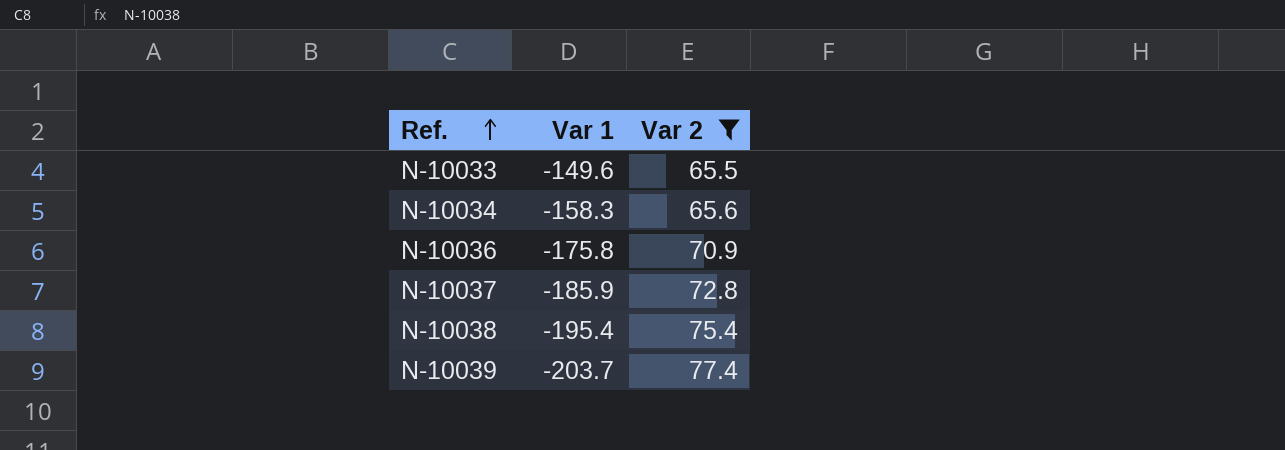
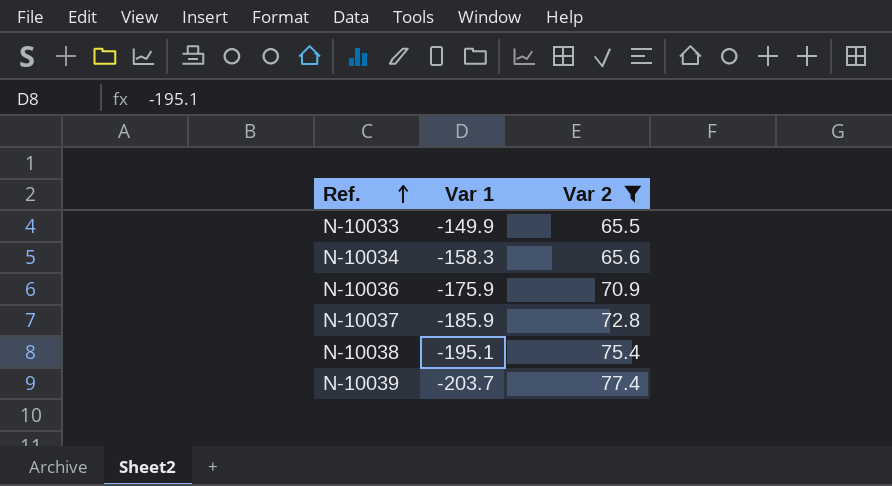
N-10033 | Var 1: -149.6 -> -149.9
N-10036 | Var 1: -175.8 -> -175.9
N-10038 | Var 1: -195.4 -> -195.1

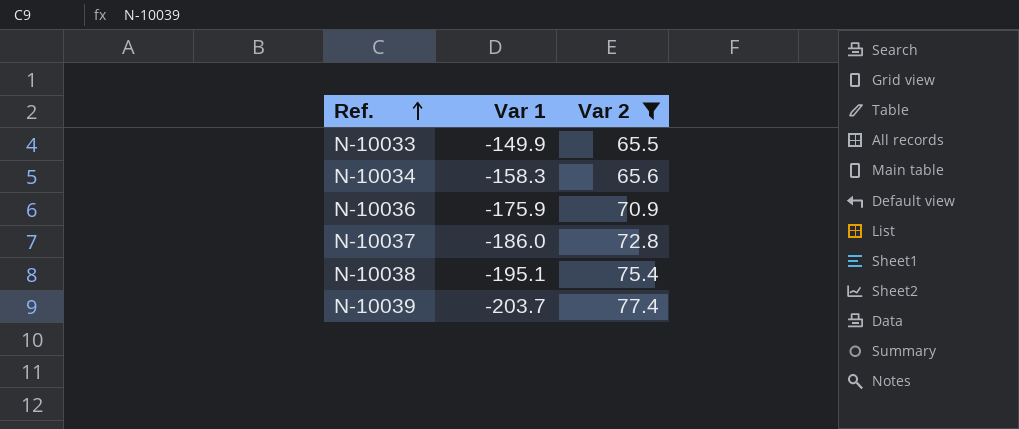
N-10037 | Var 1: -185.9 -> -186.0

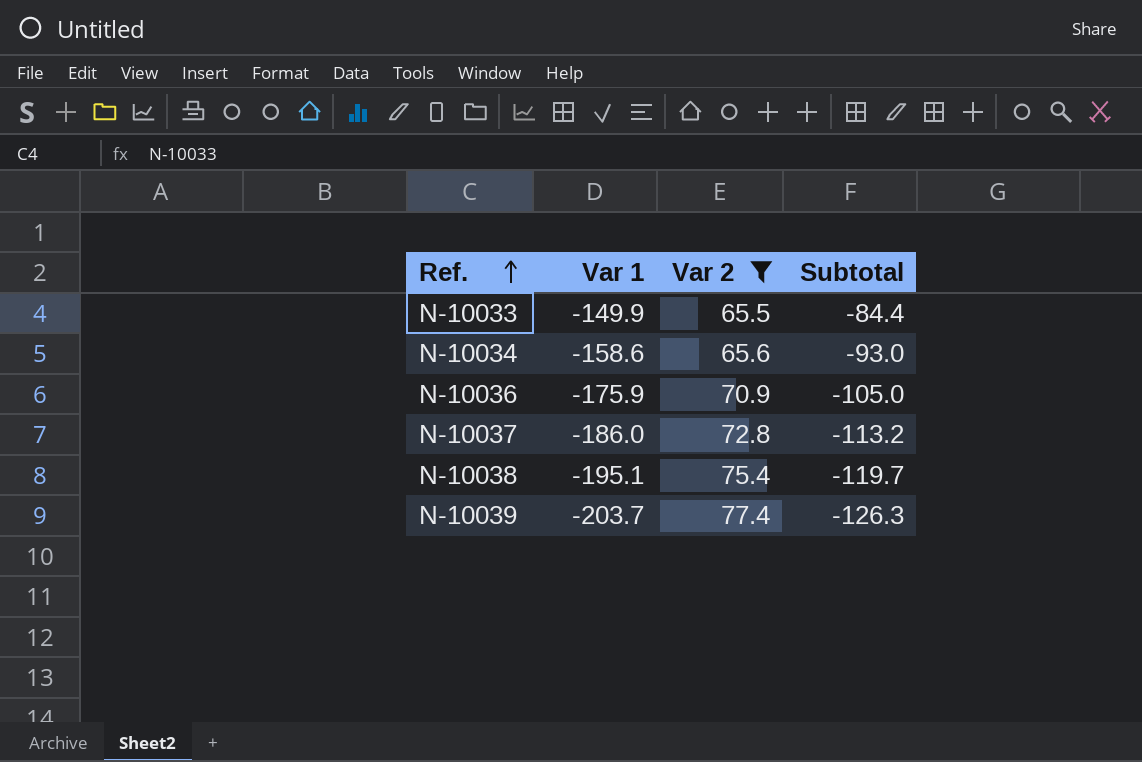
column Subtotal | formula: none -> [Var 1] + [Var 2]
N-10034 | Var 1: -158.3 -> -158.6

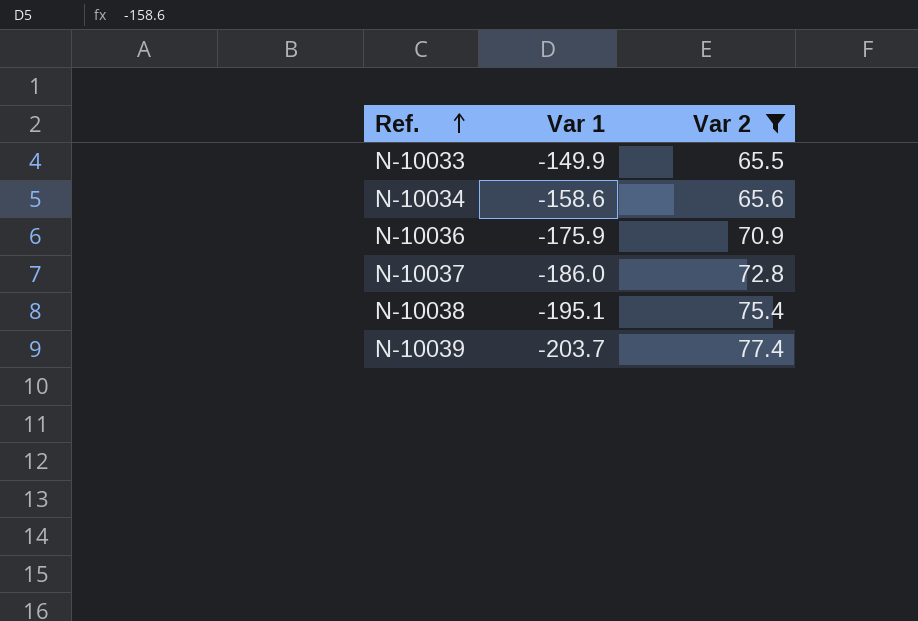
column Subtotal | formula: [Var 1] + [Var 2] -> none

